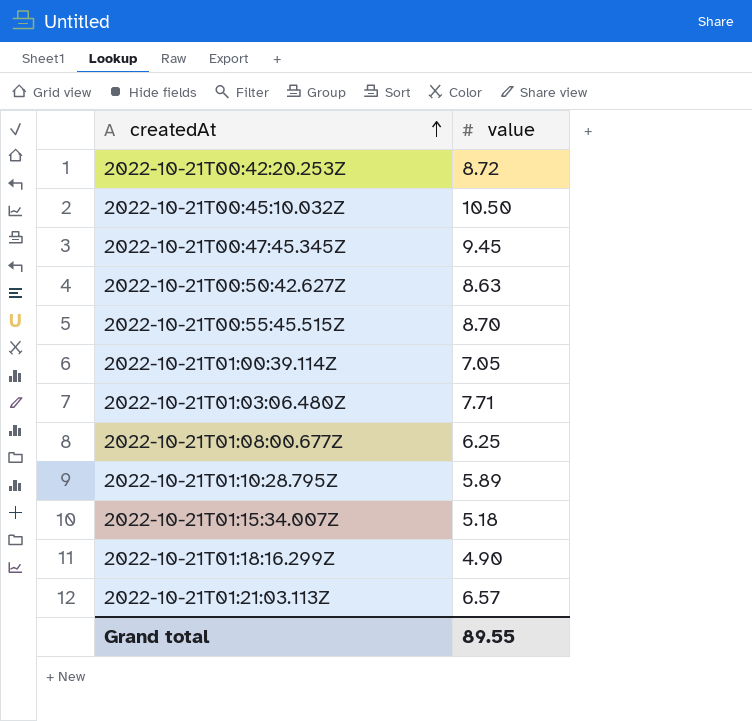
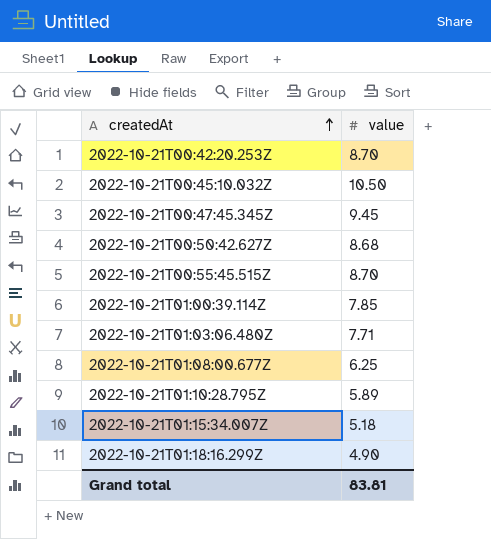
row 2022-10-21T01:21:03.113Z: 6.57 -> none
2022-10-21T00:42:20.253Z | value: 8.72 -> 8.70
2022-10-21T00:50:42.627Z | value: 8.63 -> 8.68
2022-10-21T01:00:39.114Z | value: 7.05 -> 7.85
Grand total | value: 89.55 -> 83.81

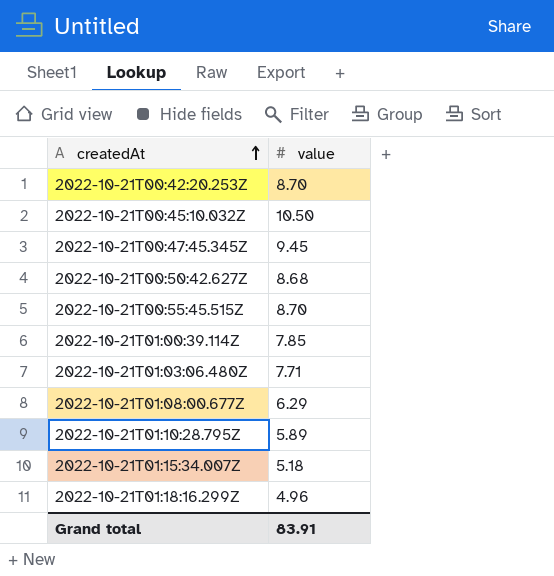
2022-10-21T01:08:00.677Z | value: 6.25 -> 6.29
2022-10-21T01:18:16.299Z | value: 4.90 -> 4.96
Grand total | value: 83.81 -> 83.91

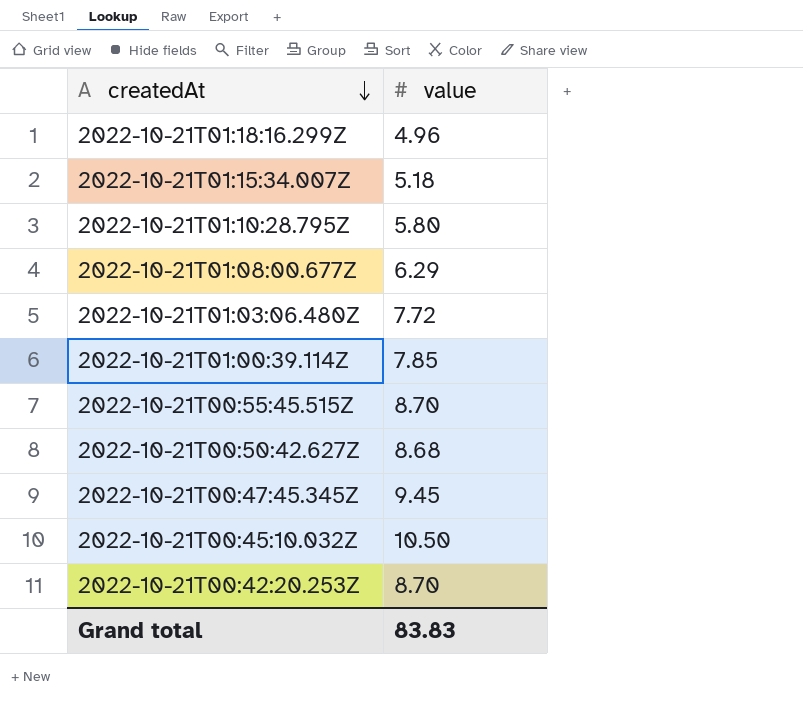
row order: createdAt ascending -> createdAt descending
2022-10-21T01:10:28.795Z | value: 5.89 -> 5.80
2022-10-21T01:03:06.480Z | value: 7.71 -> 7.72
Grand total | value: 83.91 -> 83.83

